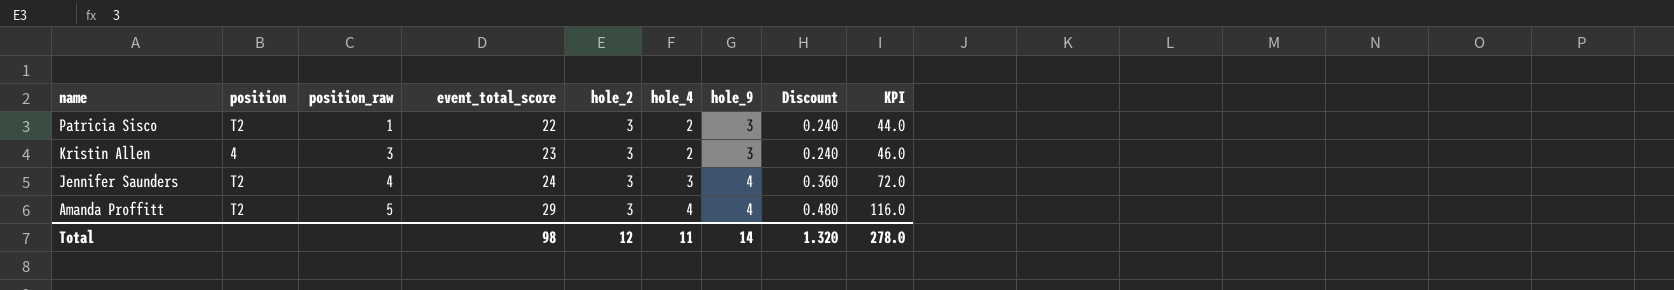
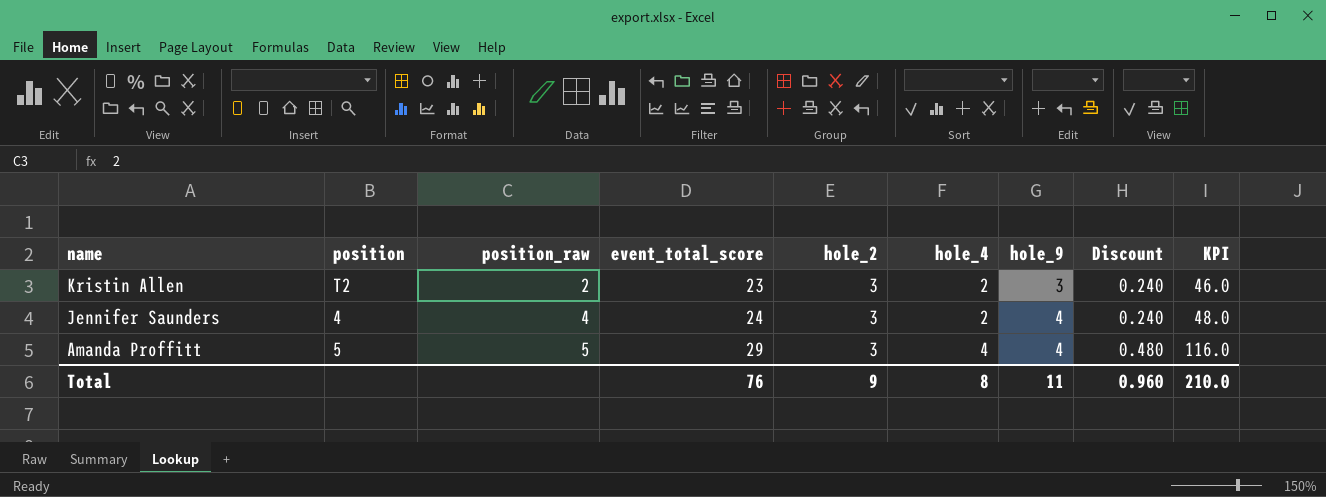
row Patricia Sisco: T2 | 1 | 22 | 3 | 2 | 3 | 0.240 | 44.0 -> none
Kristin Allen | position: 4 -> T2
Kristin Allen | position_raw: 3 -> 2
Jennifer Saunders | position: T2 -> 4
Jennifer Saunders | hole_4: 3 -> 2
Jennifer Saunders | Discount: 0.360 -> 0.240
Jennifer Saunders | KPI: 72.0 -> 48.0
Amanda Proffitt | position: T2 -> 5
Total | event_total_score: 98 -> 76
Total | hole_2: 12 -> 9
Total | hole_4: 11 -> 8
Total | hole_9: 14 -> 11
Total | Discount: 1.320 -> 0.960
Total | KPI: 278.0 -> 210.0

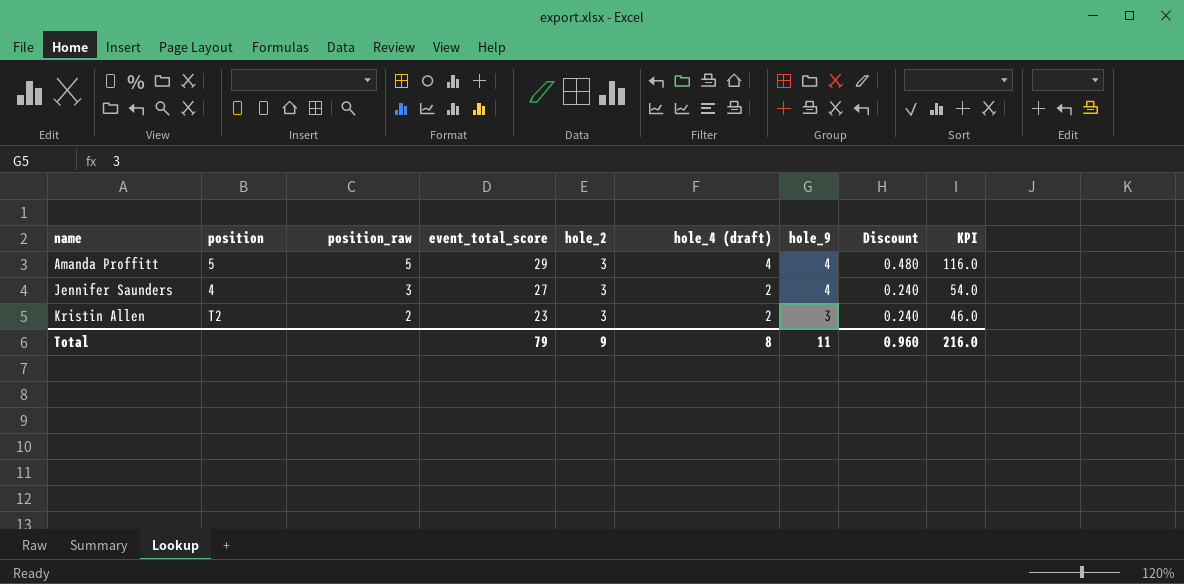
row order: name descending -> name ascending
column name: hole_4 -> hole_4 (draft)
Jennifer Saunders | position_raw: 4 -> 3
Jennifer Saunders | event_total_score: 24 -> 27
Jennifer Saunders | KPI: 48.0 -> 54.0
Total | event_total_score: 76 -> 79
Total | KPI: 210.0 -> 216.0

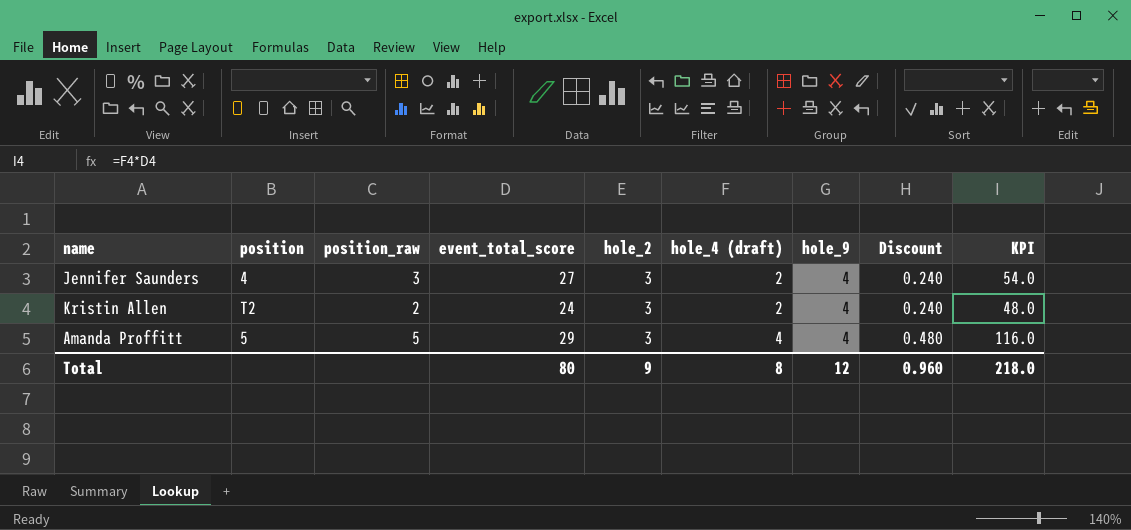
row order: name ascending -> hole_4 (draft) ascending
Kristin Allen | event_total_score: 23 -> 24
Kristin Allen | hole_9: 3 -> 4
Kristin Allen | KPI: 46.0 -> 48.0
Total | event_total_score: 79 -> 80
Total | hole_9: 11 -> 12
Total | KPI: 216.0 -> 218.0

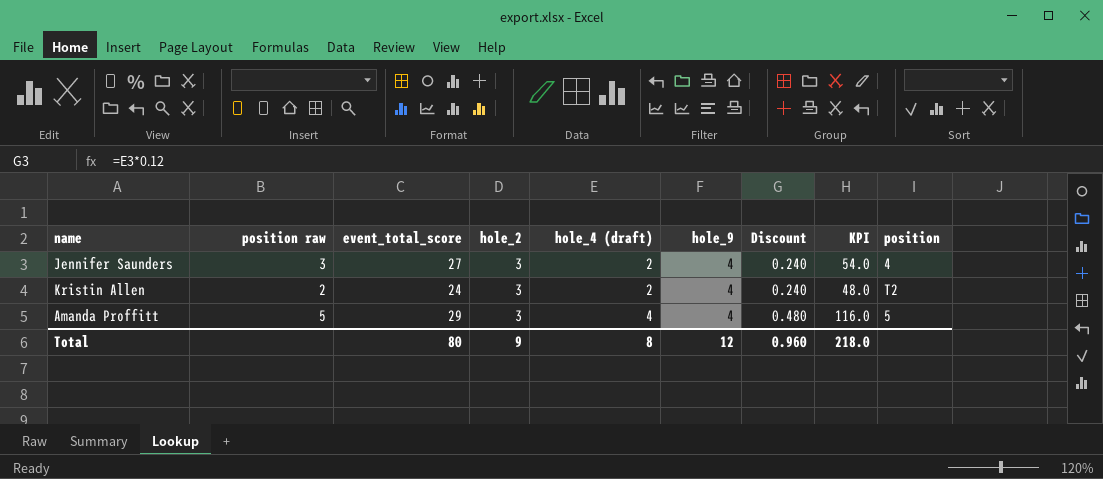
column name: position_raw -> position raw
column position | position: 2 -> 9

